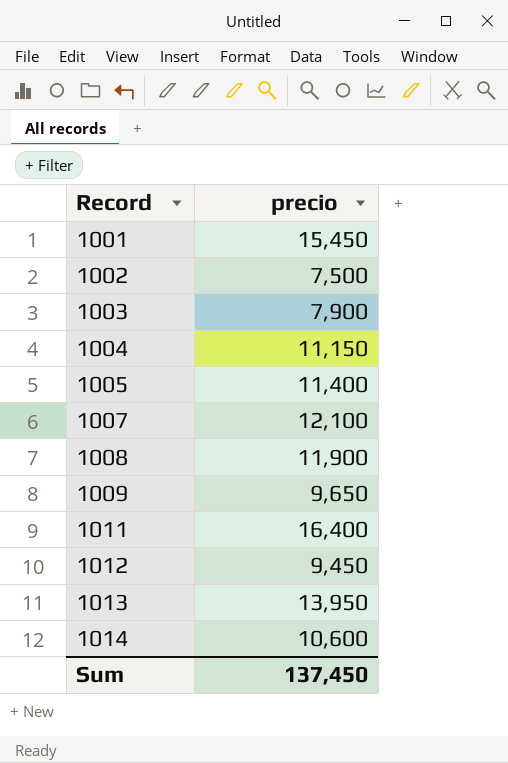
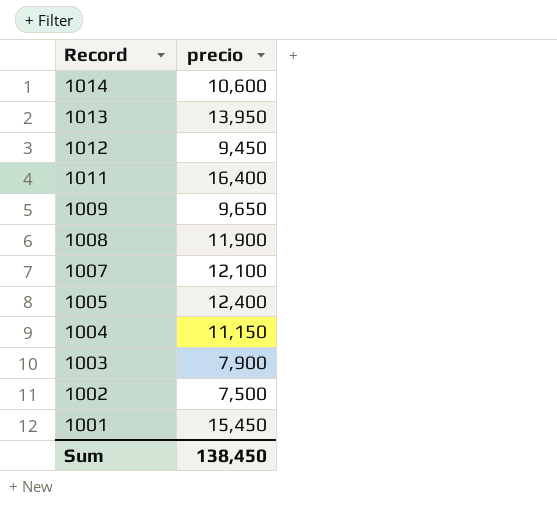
row order: Record ascending -> Record descending
1005 | precio: 11,400 -> 12,400
Sum | precio: 137,450 -> 138,450

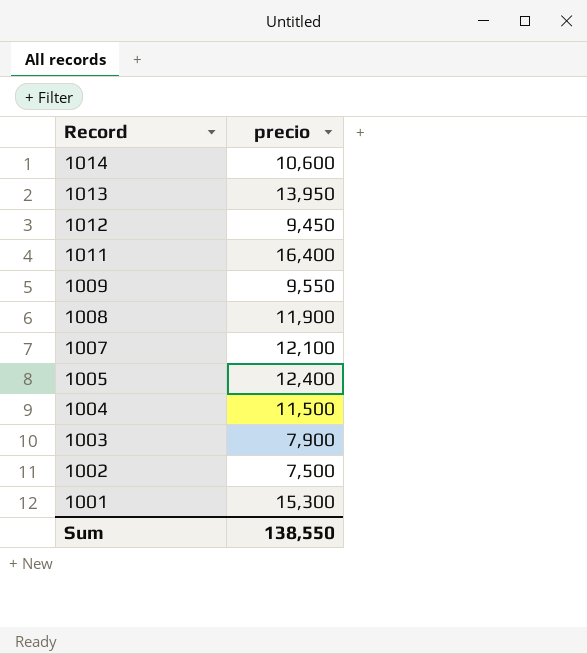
1009 | precio: 9,650 -> 9,550
1004 | precio: 11,150 -> 11,500
1001 | precio: 15,450 -> 15,300
Sum | precio: 138,450 -> 138,550

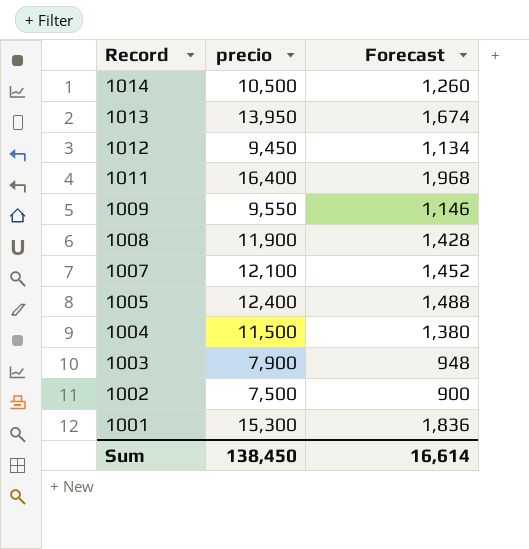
column Forecast | formula: none -> [precio] * 0.12
1014 | precio: 10,600 -> 10,500
Sum | precio: 138,550 -> 138,450

